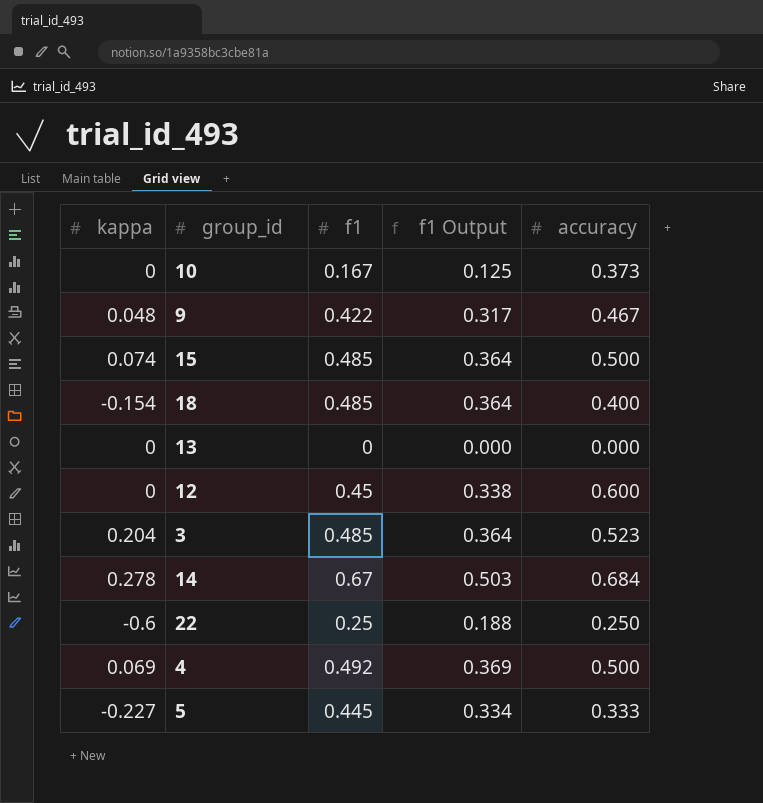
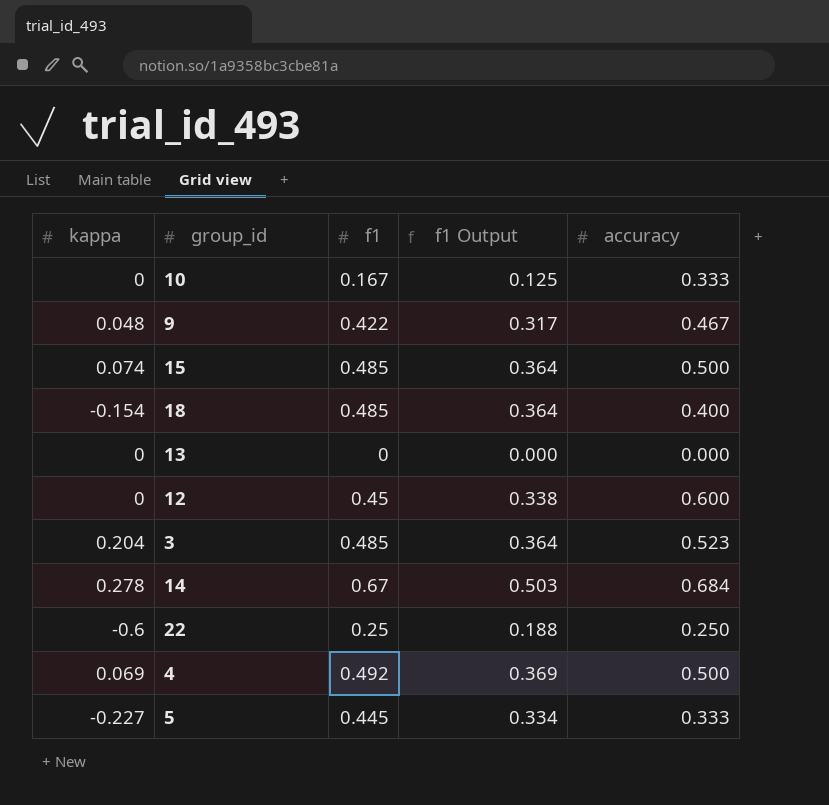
10 | accuracy: 0.373 -> 0.333

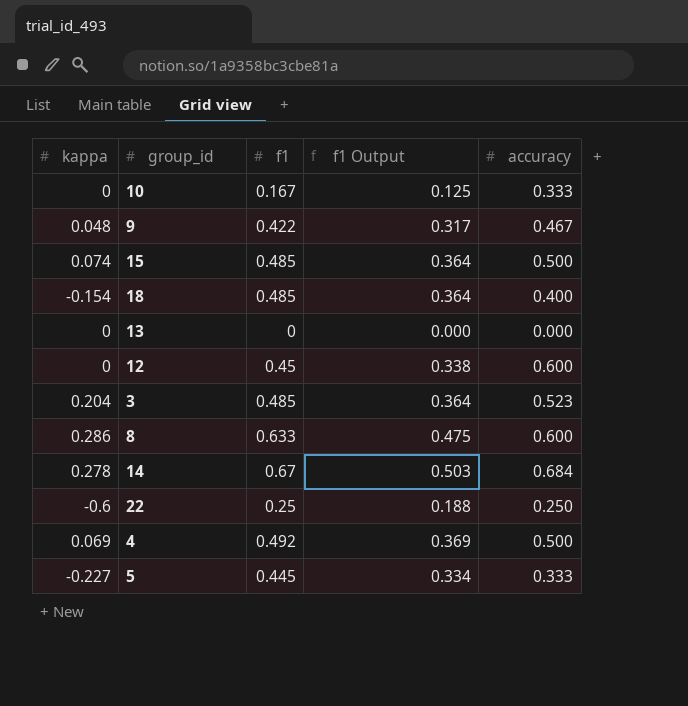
row 8: none -> 0.286 | 0.633 | 0.475 | 0.600

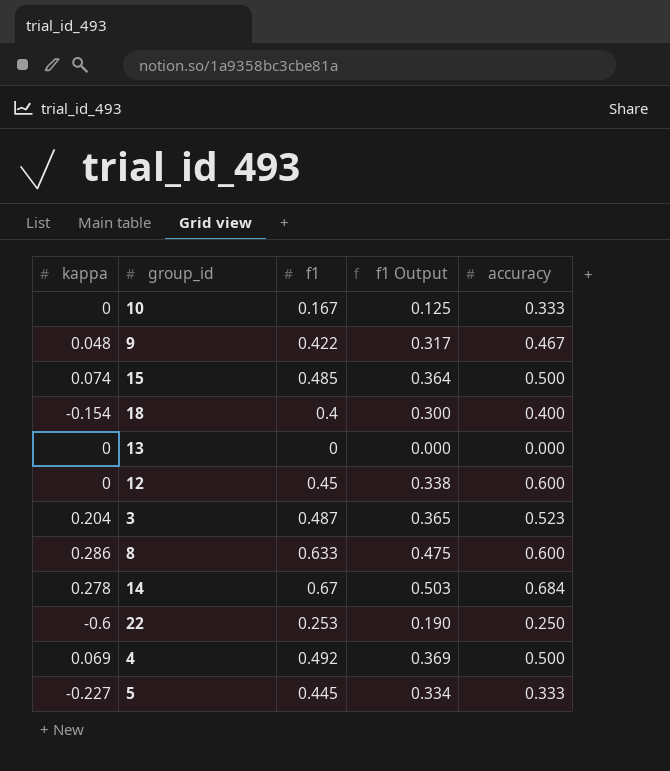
18 | f1: 0.485 -> 0.4
18 | f1 Output: 0.364 -> 0.300
3 | f1: 0.485 -> 0.487
3 | f1 Output: 0.364 -> 0.365
22 | f1: 0.25 -> 0.253
22 | f1 Output: 0.188 -> 0.190

